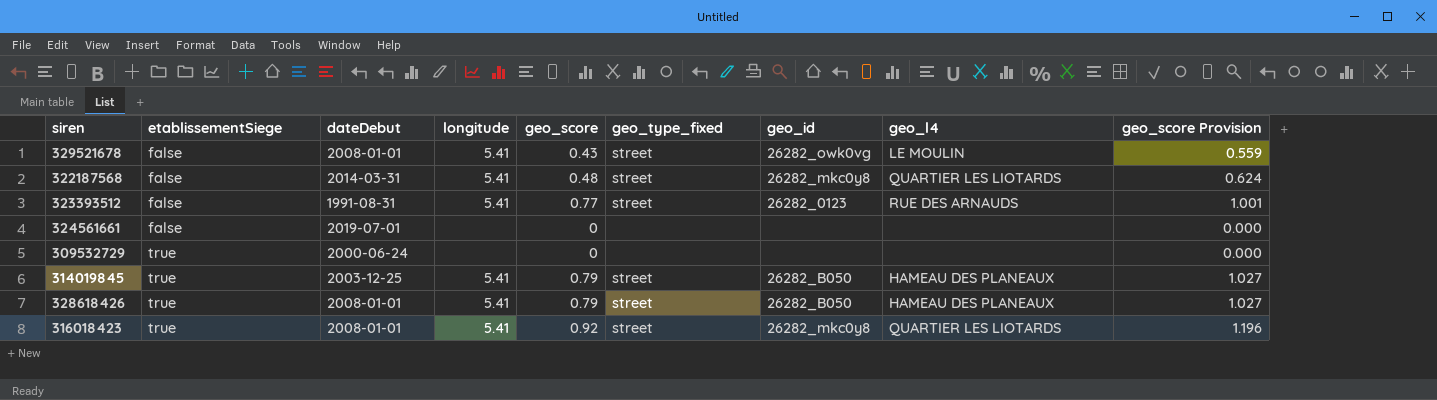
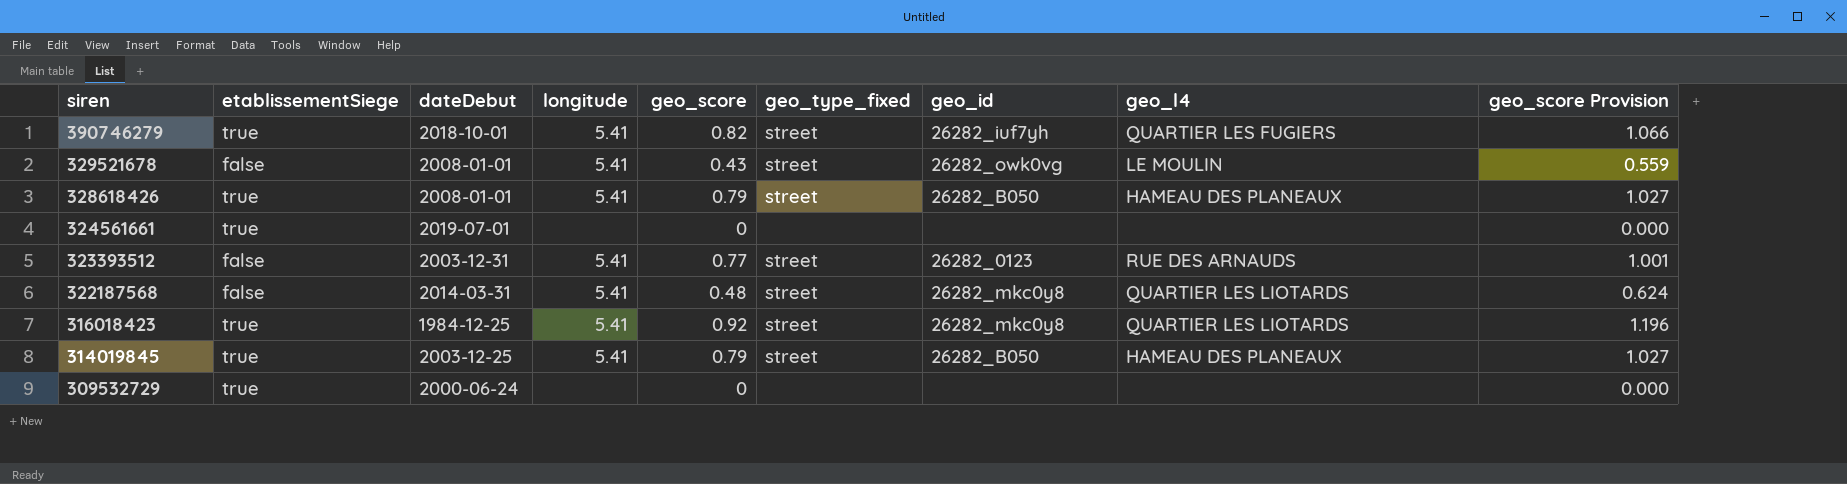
row order: etablissementSiege ascending -> siren descending
row 390746279: none -> true | 2018-10-01 | 5.41 | 0.82 | street | 26282_iuf7yh | QUARTIER LES FUGIERS | 1.066
324561661 | etablissementSiege: false -> true
323393512 | dateDebut: 1991-08-31 -> 2003-12-31
316018423 | dateDebut: 2008-01-01 -> 1984-12-25

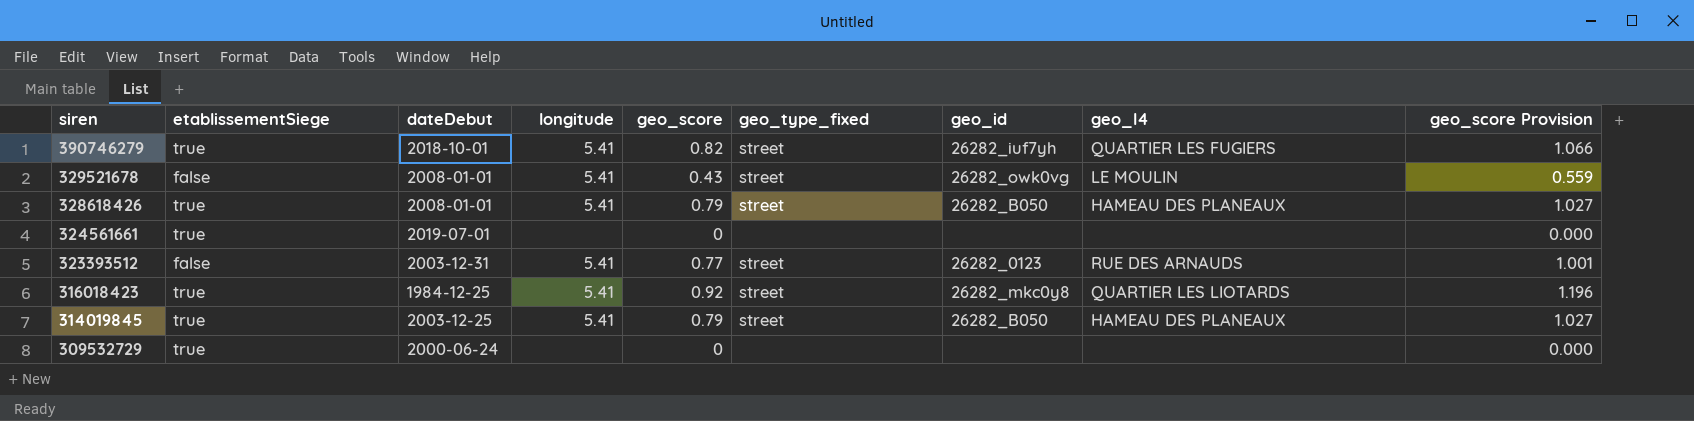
row 322187568: false | 2014-03-31 | 5.41 | 0.48 | street | 26282_mkc0y8 | QUARTIER LES LIOTARDS | 0.624 -> none

